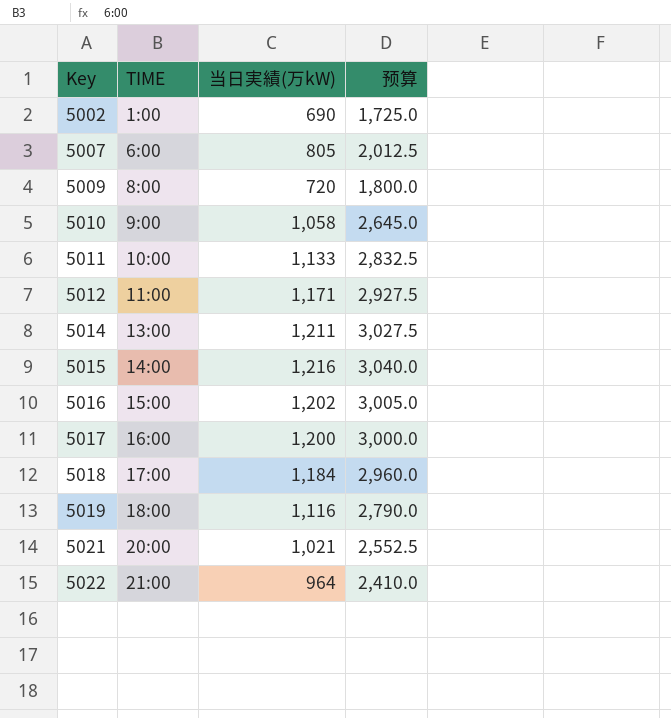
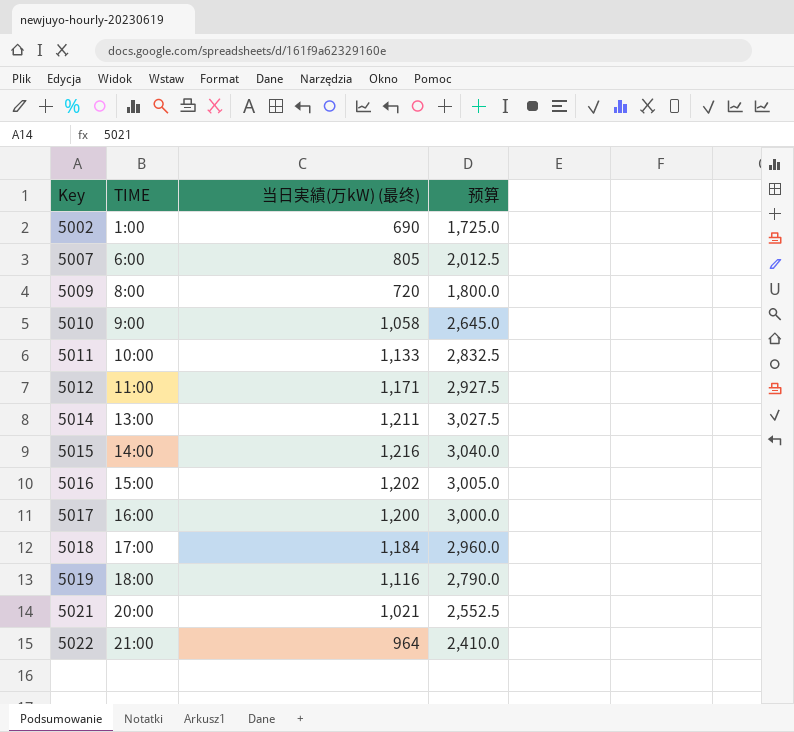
column name: 当日実績(万kW) -> 当日実績(万kW) (最终)

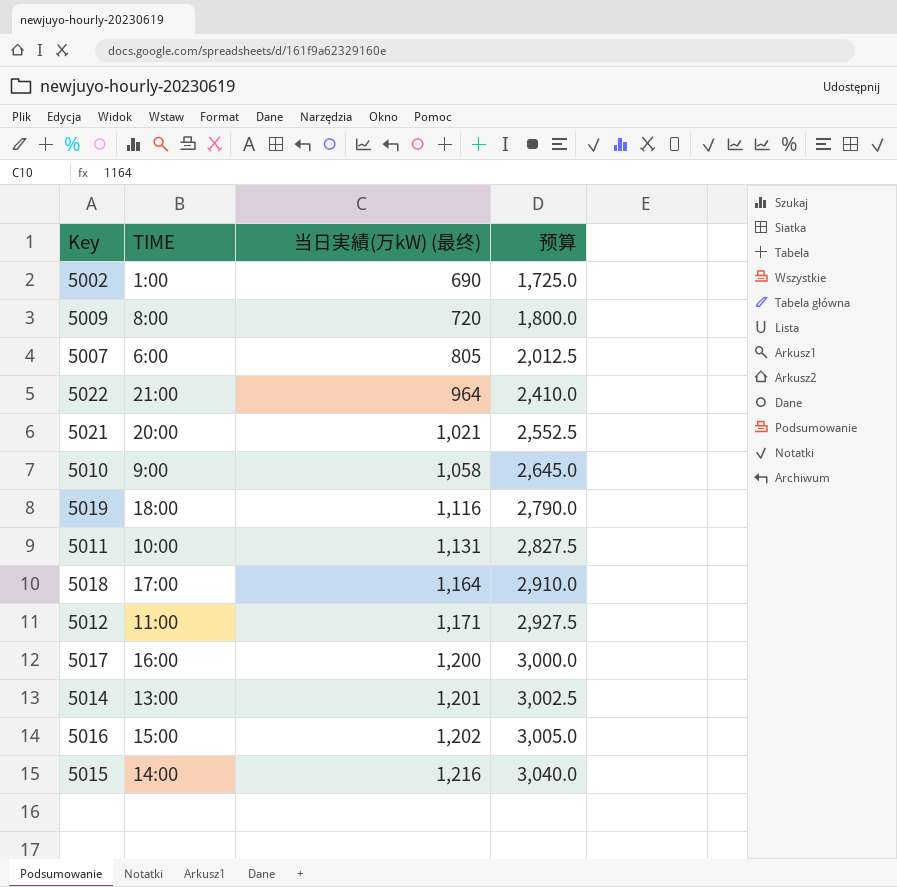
row order: Key ascending -> 当日実績(万kW) (最终) ascending
5011 | 当日実績(万kW) (最终): 1,133 -> 1,131
5011 | 预算: 2,832.5 -> 2,827.5
5018 | 当日実績(万kW) (最终): 1,184 -> 1,164
5018 | 预算: 2,960.0 -> 2,910.0
5014 | 当日実績(万kW) (最终): 1,211 -> 1,201
5014 | 预算: 3,027.5 -> 3,002.5

